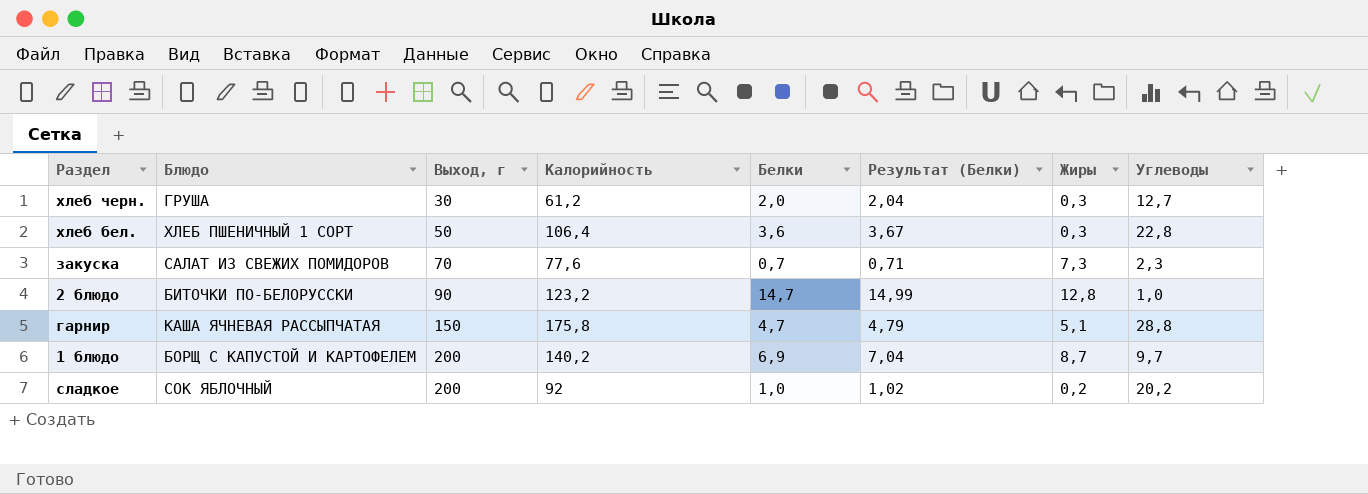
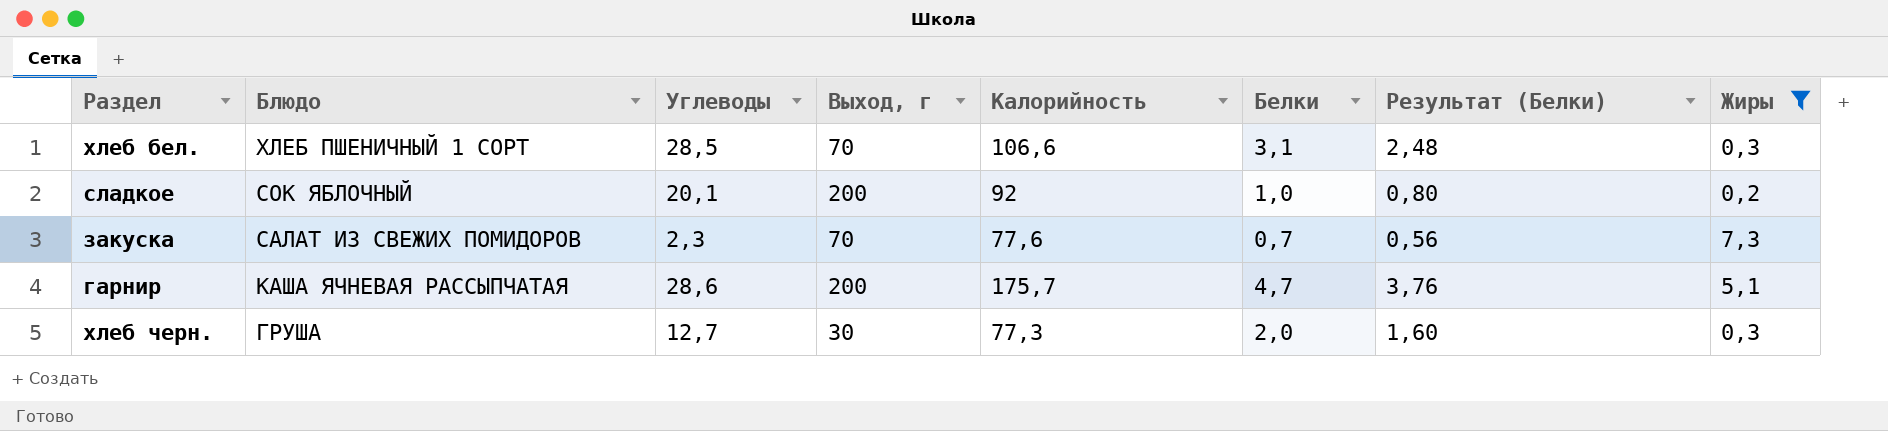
filter: none -> Жиры <= 7,3
row order: Выход, г ascending -> Блюдо descending
column Углеводы | position: 8 -> 3
column Результат (Белки) | formula: [Белки] * 1,02 -> [Белки] * 0,8
хлеб бел. | Углеводы: 22,8 -> 28,5
хлеб бел. | Выход, г: 50 -> 70
хлеб бел. | Калорийность: 106,4 -> 106,6
хлеб бел. | Белки: 3,6 -> 3,1
сладкое | Углеводы: 20,2 -> 20,1
гарнир | Углеводы: 28,8 -> 28,6
гарнир | Выход, г: 150 -> 200
гарнир | Калорийность: 175,8 -> 175,7
хлеб черн. | Калорийность: 61,2 -> 77,3

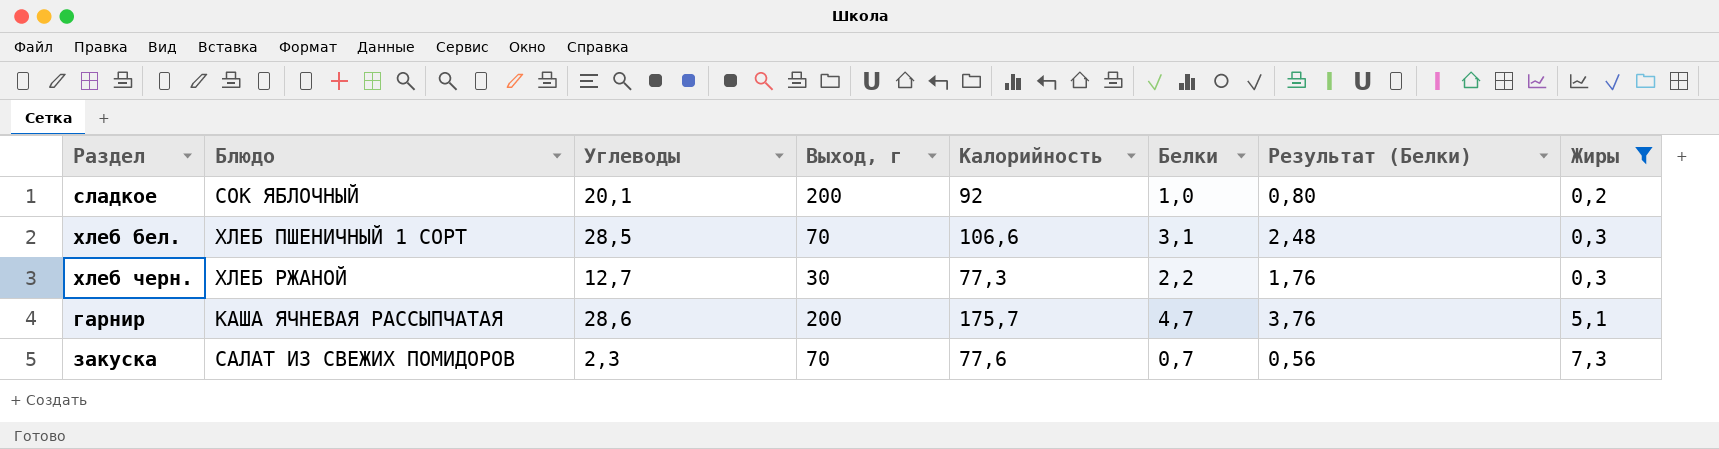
row order: Блюдо descending -> Жиры ascending
хлеб черн. | Блюдо: ГРУША -> ХЛЕБ РЖАНОЙ
хлеб черн. | Белки: 2,0 -> 2,2
хлеб черн. | Результат (Белки): 1,60 -> 1,76

